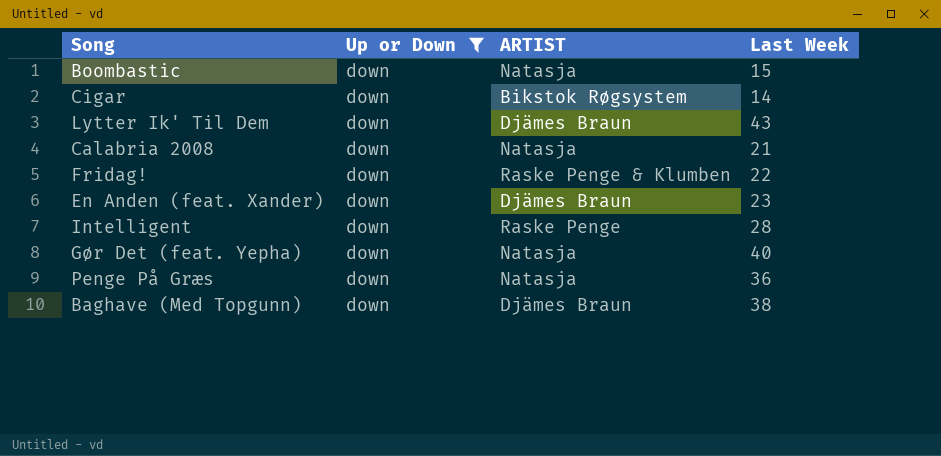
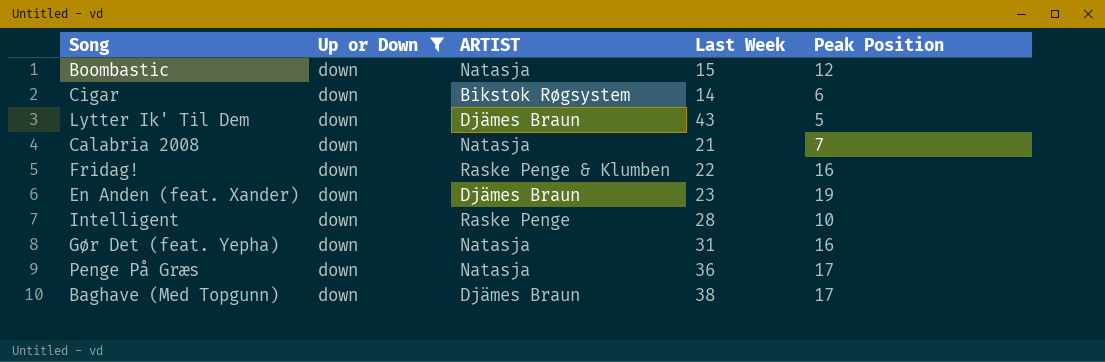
column Peak Position | position: none -> 5
Gør Det (feat. Yepha) | Last Week: 40 -> 31

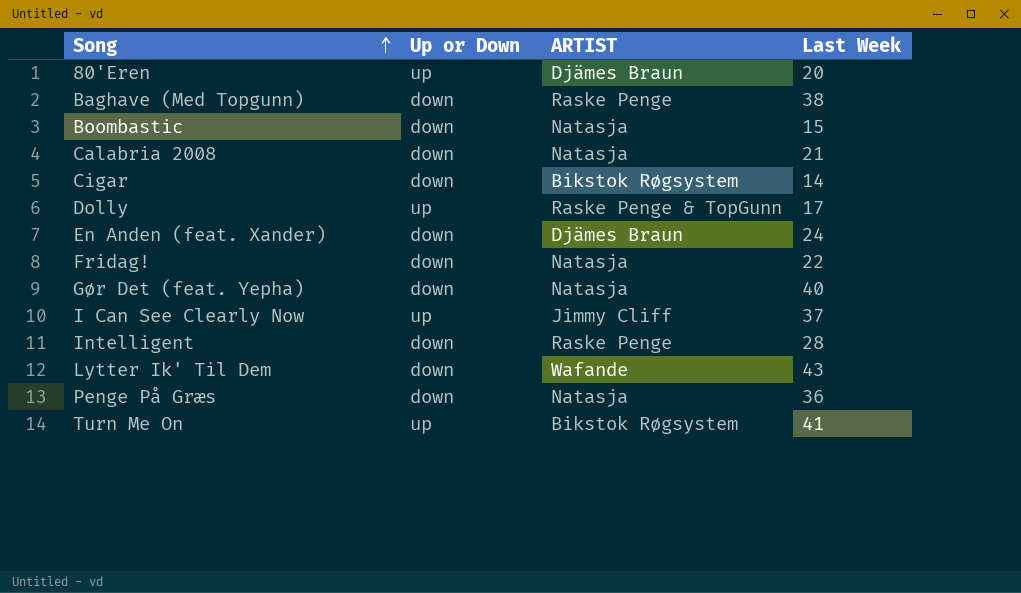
filter: Up or Down = down -> none
row order: none -> Song ascending
column Peak Position | position: 5 -> none
Baghave (Med Topgunn) | ARTIST: Djämes Braun -> Raske Penge
En Anden (feat. Xander) | Last Week: 23 -> 24
Fridag! | ARTIST: Raske Penge & Klumben -> Natasja
Gør Det (feat. Yepha) | Last Week: 31 -> 40
Lytter Ik' Til Dem | ARTIST: Djämes Braun -> Wafande

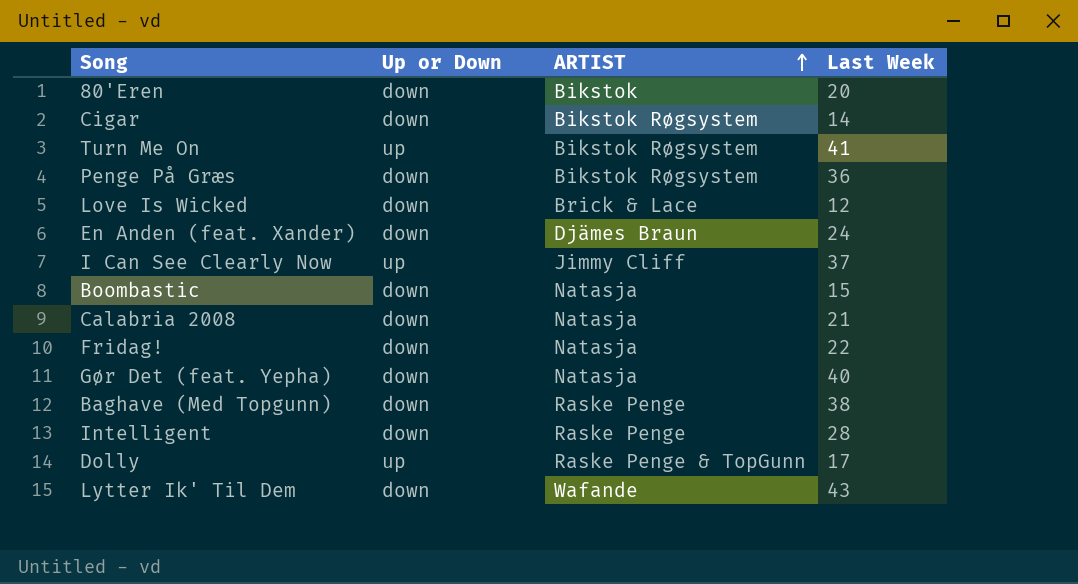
row order: Song ascending -> ARTIST ascending
80'Eren | Up or Down: up -> down
80'Eren | ARTIST: Djämes Braun -> Bikstok
Penge På Græs | ARTIST: Natasja -> Bikstok Røgsystem
row Love Is Wicked: none -> down | Brick & Lace | 12

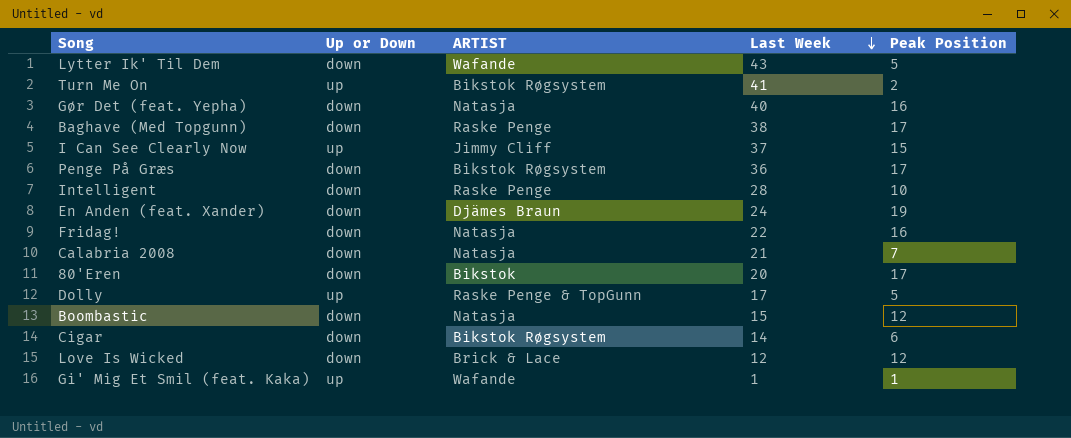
row order: ARTIST ascending -> Last Week descending
column Peak Position | position: none -> 5
row Gi' Mig Et Smil (feat. Kaka): none -> up | Wafande | 1 | 1

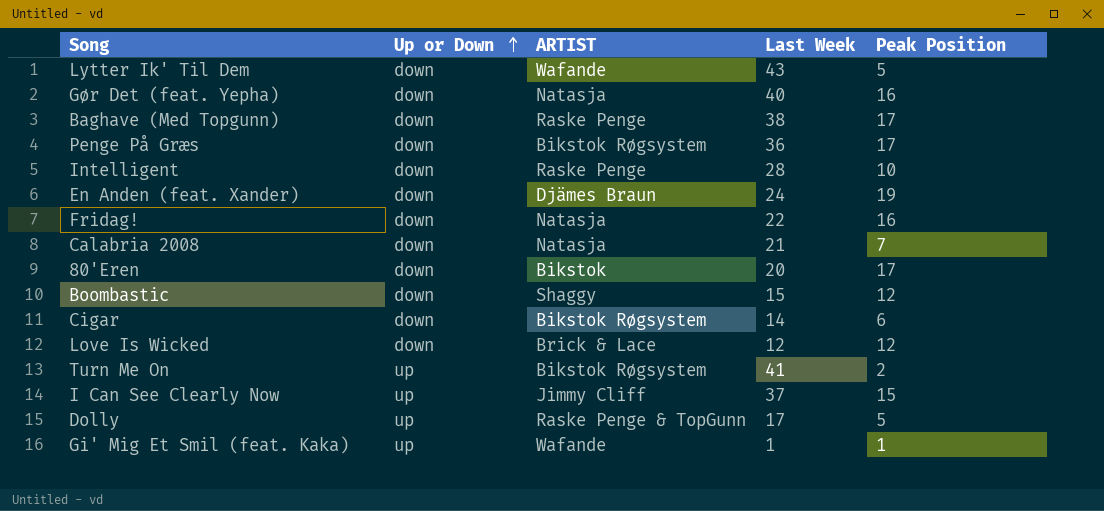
row order: Last Week descending -> Up or Down ascending
Boombastic | ARTIST: Natasja -> Shaggy

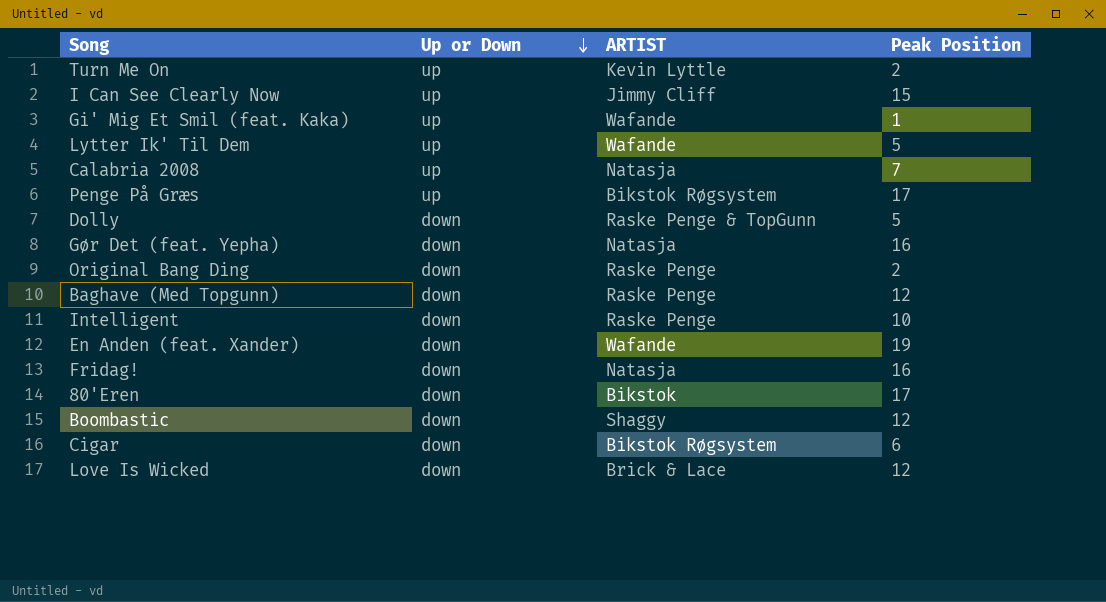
row order: Up or Down ascending -> Up or Down descending
column Last Week | position: 4 -> none
Turn Me On | ARTIST: Bikstok Røgsystem -> Kevin Lyttle
Lytter Ik' Til Dem | Up or Down: down -> up
Calabria 2008 | Up or Down: down -> up
Penge På Græs | Up or Down: down -> up
Dolly | Up or Down: up -> down
row Original Bang Ding: none -> down | Raske Penge | 2
Baghave (Med Topgunn) | Peak Position: 17 -> 12
En Anden (feat. Xander) | ARTIST: Djämes Braun -> Wafande

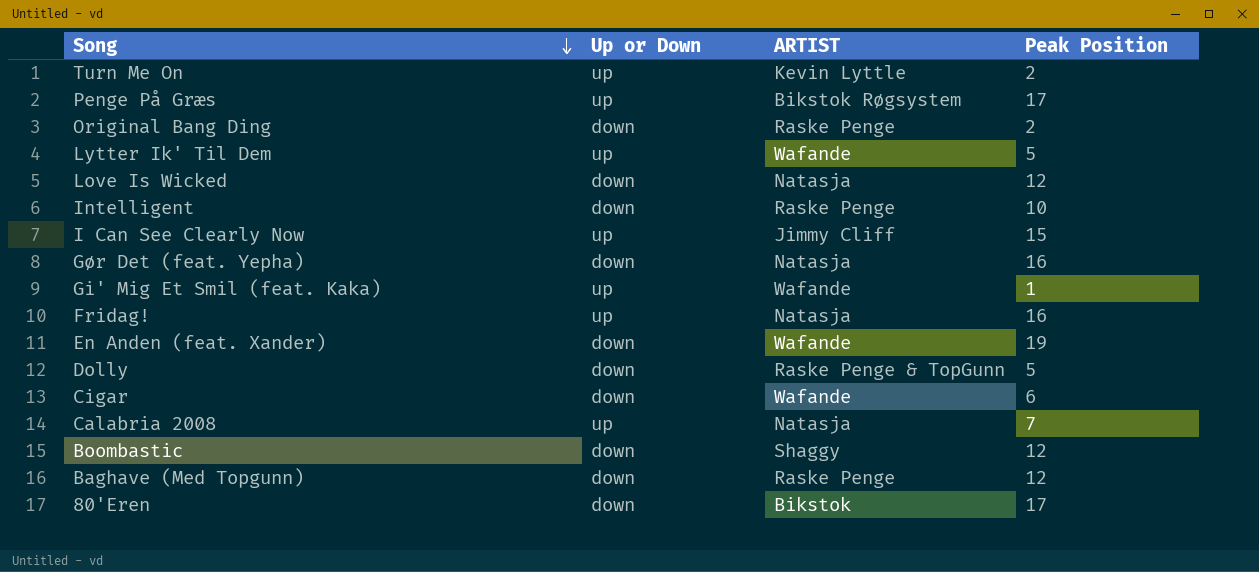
row order: Up or Down descending -> Song descending
Love Is Wicked | ARTIST: Brick & Lace -> Natasja
Fridag! | Up or Down: down -> up
Cigar | ARTIST: Bikstok Røgsystem -> Wafande

